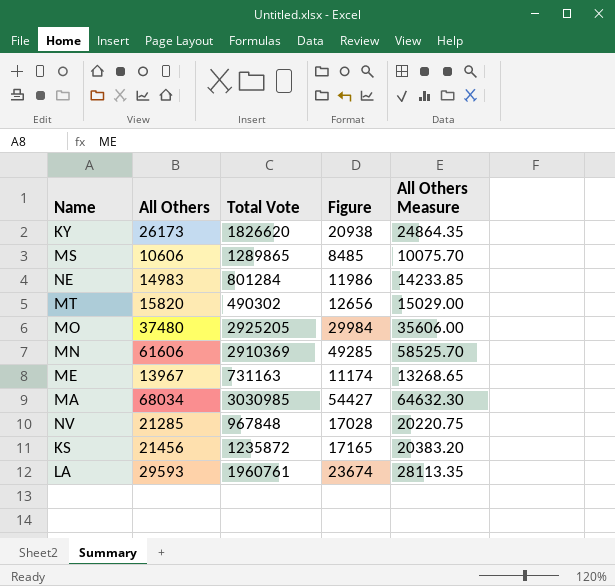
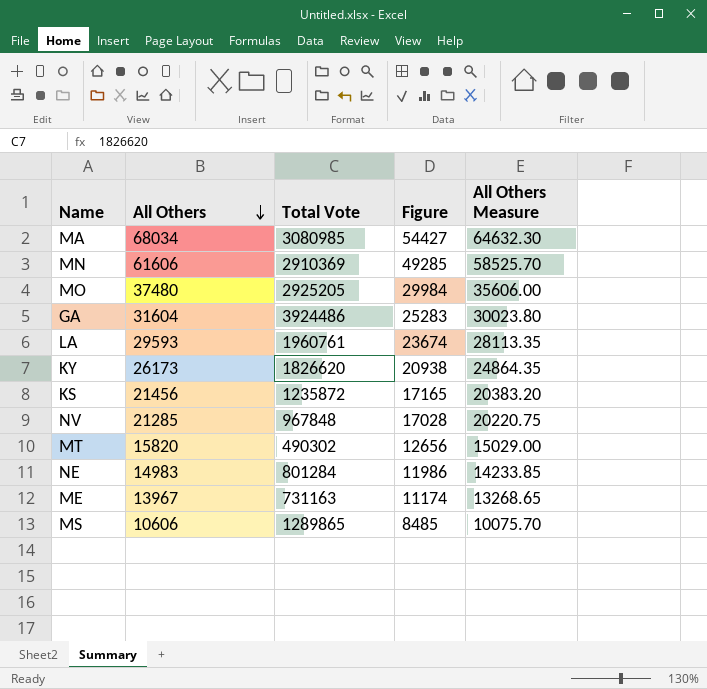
row order: none -> All Others descending
MA | Total Vote: 3030985 -> 3080985
row GA: none -> 31604 | 3924486 | 25283 | 30023.80

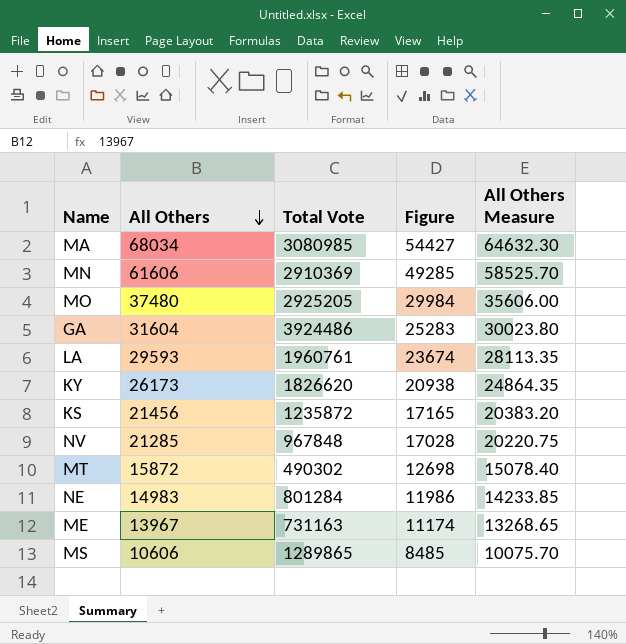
MT | All Others: 15820 -> 15872
MT | Figure: 12656 -> 12698
MT | All Others Measure: 15029.00 -> 15078.40

